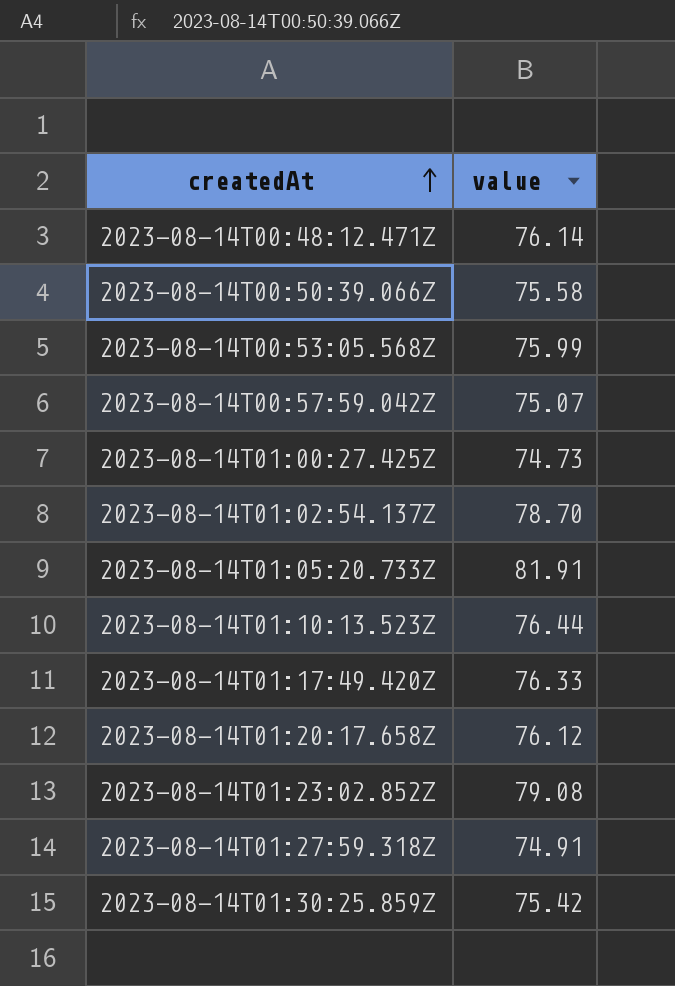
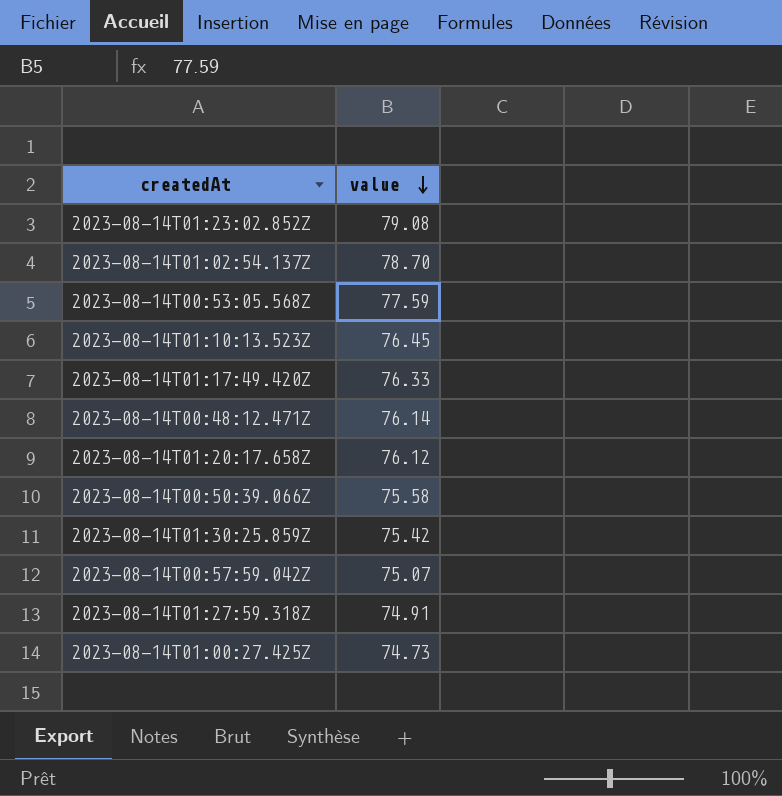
row order: createdAt ascending -> value descending
row 2023-08-14T01:05:20.733Z: 81.91 -> none
2023-08-14T00:53:05.568Z | value: 75.99 -> 77.59
2023-08-14T01:10:13.523Z | value: 76.44 -> 76.45

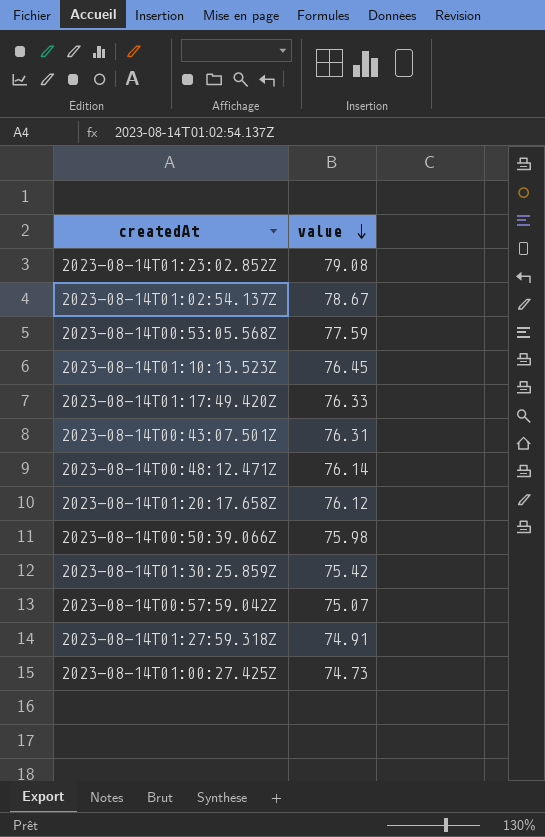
2023-08-14T01:02:54.137Z | value: 78.70 -> 78.67
row 2023-08-14T00:43:07.501Z: none -> 76.31
2023-08-14T00:50:39.066Z | value: 75.58 -> 75.98

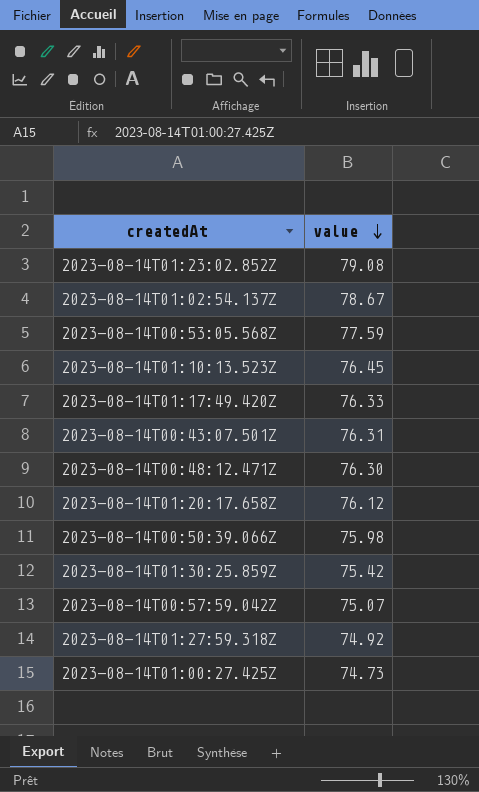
2023-08-14T00:48:12.471Z | value: 76.14 -> 76.30
2023-08-14T01:27:59.318Z | value: 74.91 -> 74.92

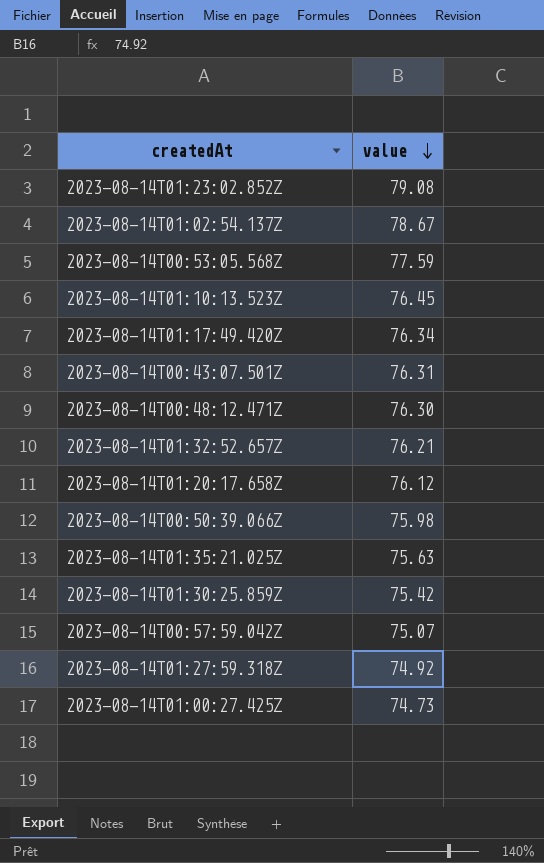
2023-08-14T01:17:49.420Z | value: 76.33 -> 76.34
row 2023-08-14T01:32:52.657Z: none -> 76.21
row 2023-08-14T01:35:21.025Z: none -> 75.63

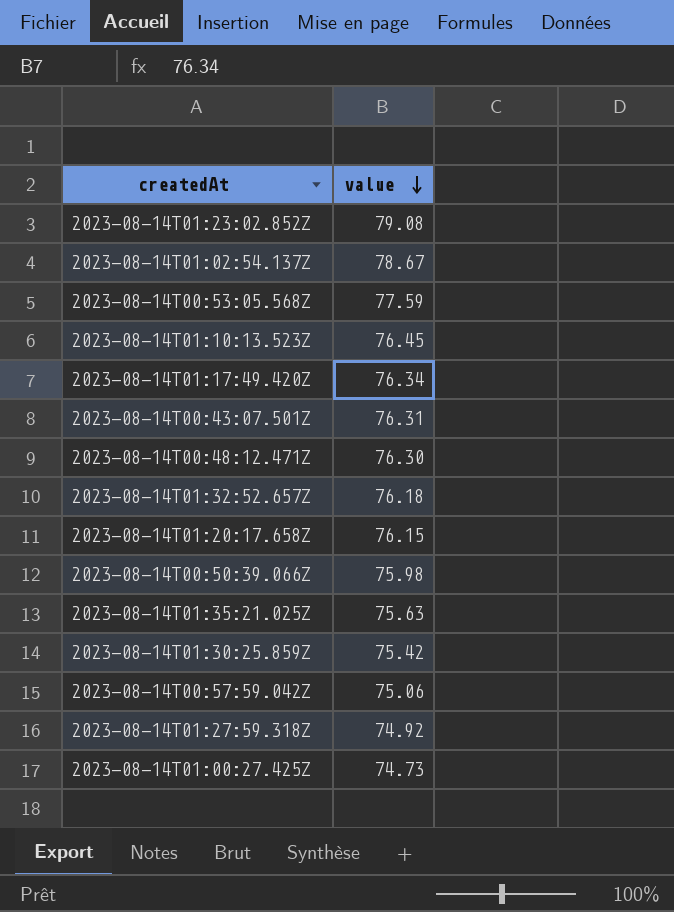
2023-08-14T01:32:52.657Z | value: 76.21 -> 76.18
2023-08-14T01:20:17.658Z | value: 76.12 -> 76.15
2023-08-14T00:57:59.042Z | value: 75.07 -> 75.06

